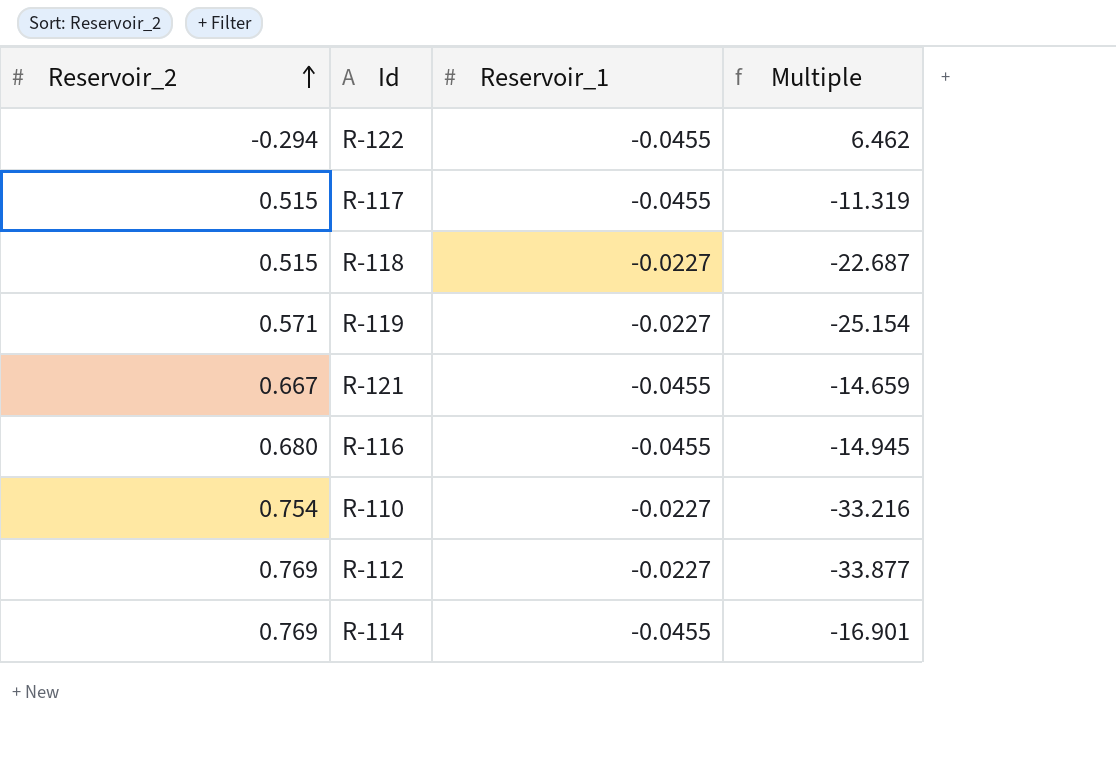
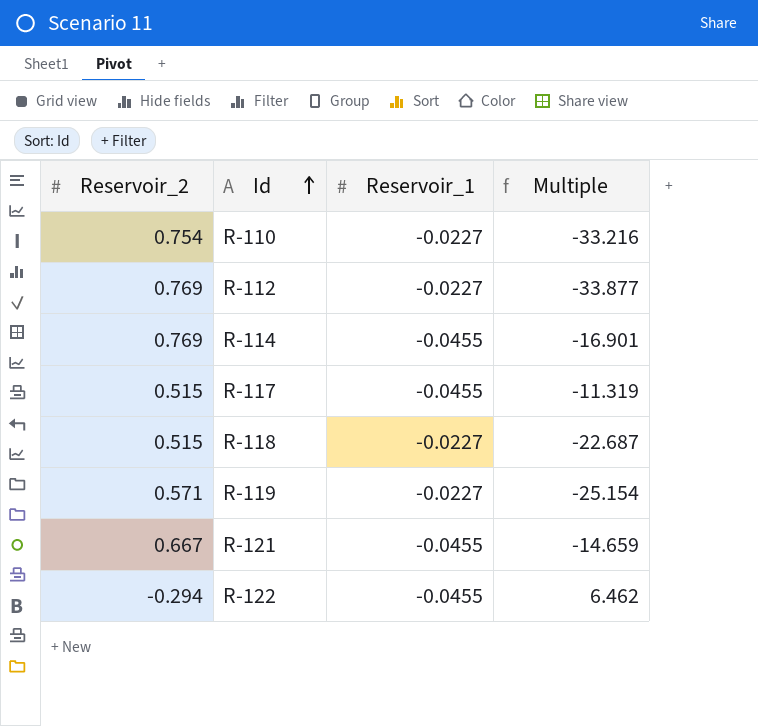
row order: Reservoir_2 ascending -> Id ascending
row R-116: 0.680 | -0.0455 | -14.945 -> none

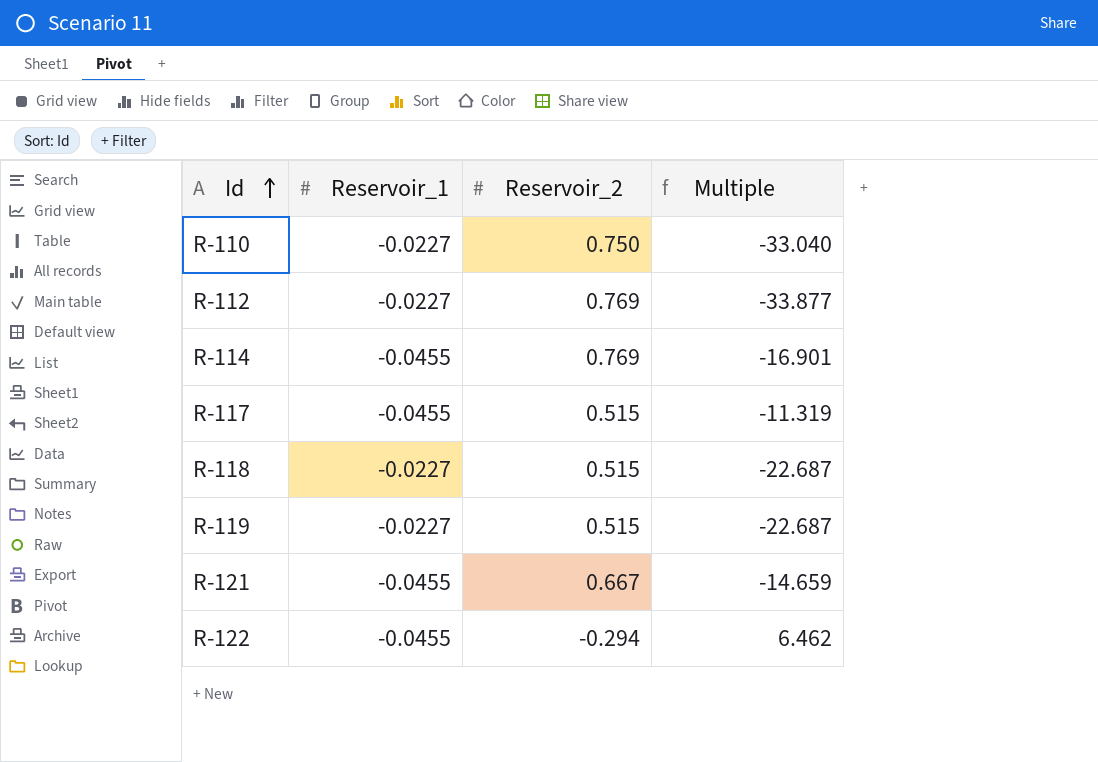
column Reservoir_2 | position: 1 -> 3
R-110 | Reservoir_2: 0.754 -> 0.750
R-110 | Multiple: -33.216 -> -33.040
R-119 | Reservoir_2: 0.571 -> 0.515
R-119 | Multiple: -25.154 -> -22.687

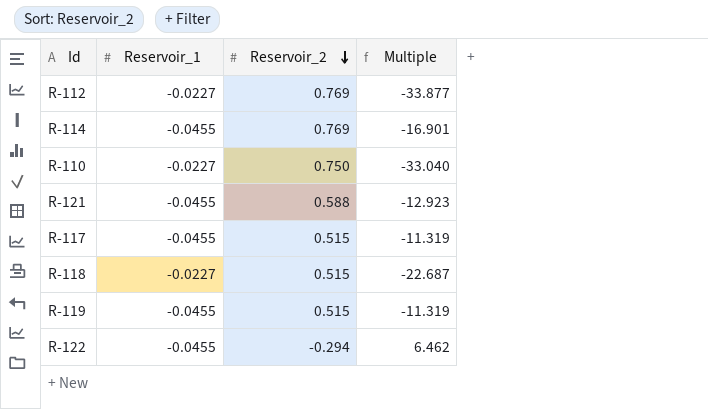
row order: Id ascending -> Reservoir_2 descending
R-121 | Reservoir_2: 0.667 -> 0.588
R-121 | Multiple: -14.659 -> -12.923
R-119 | Reservoir_1: -0.0227 -> -0.0455
R-119 | Multiple: -22.687 -> -11.319

